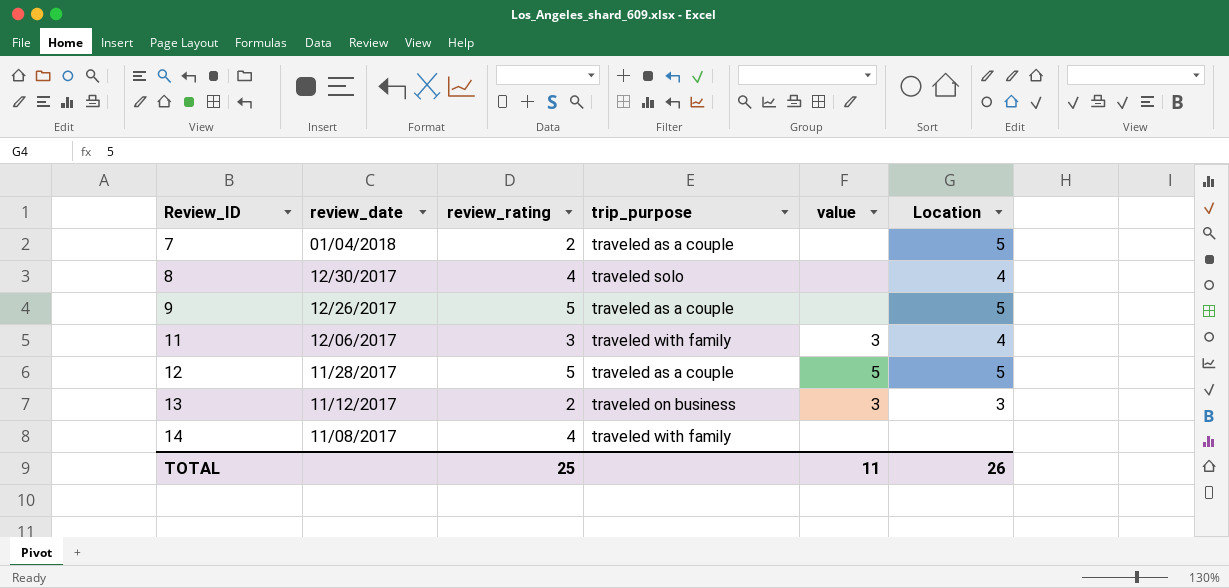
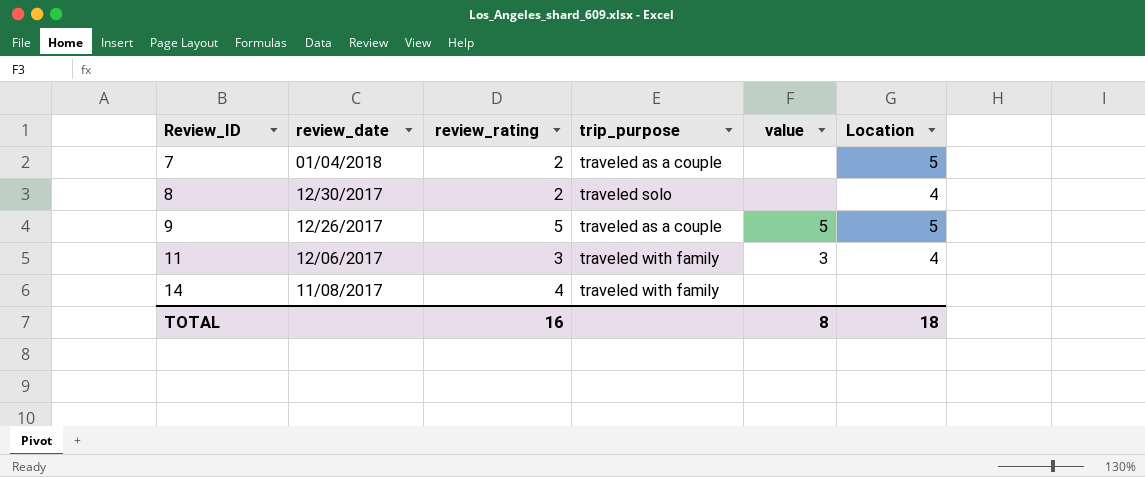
row 12: 11/28/2017 | 5 | traveled as a couple | 5 | 5 -> none
row 13: 11/12/2017 | 2 | traveled on business | 3 | 3 -> none
8 | review_rating: 4 -> 2
9 | value: none -> 5
TOTAL | review_rating: 25 -> 16
TOTAL | value: 11 -> 8
TOTAL | Location: 26 -> 18

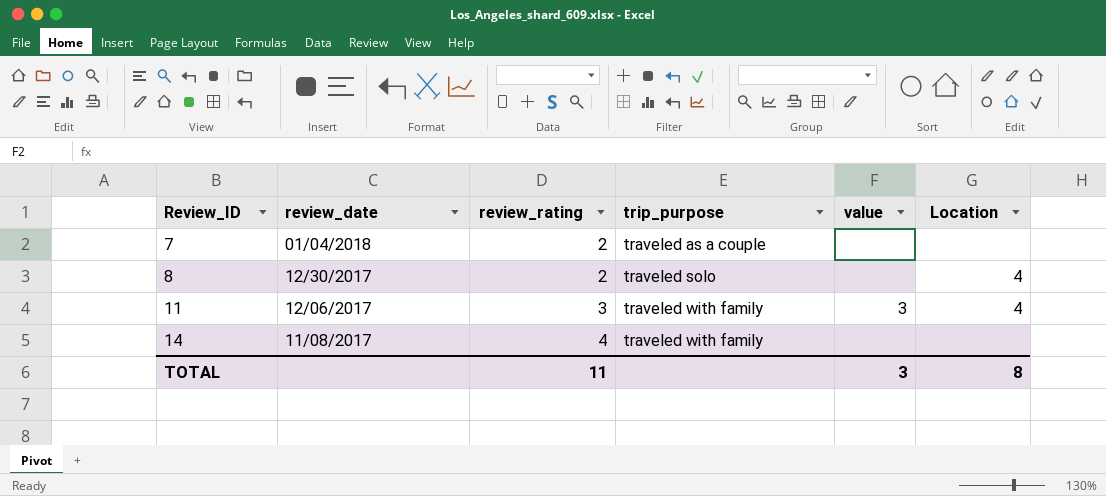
row 9: 12/26/2017 | 5 | traveled as a couple | 5 | 5 -> none
7 | Location: 5 -> none
TOTAL | review_rating: 16 -> 11
TOTAL | value: 8 -> 3
TOTAL | Location: 18 -> 8

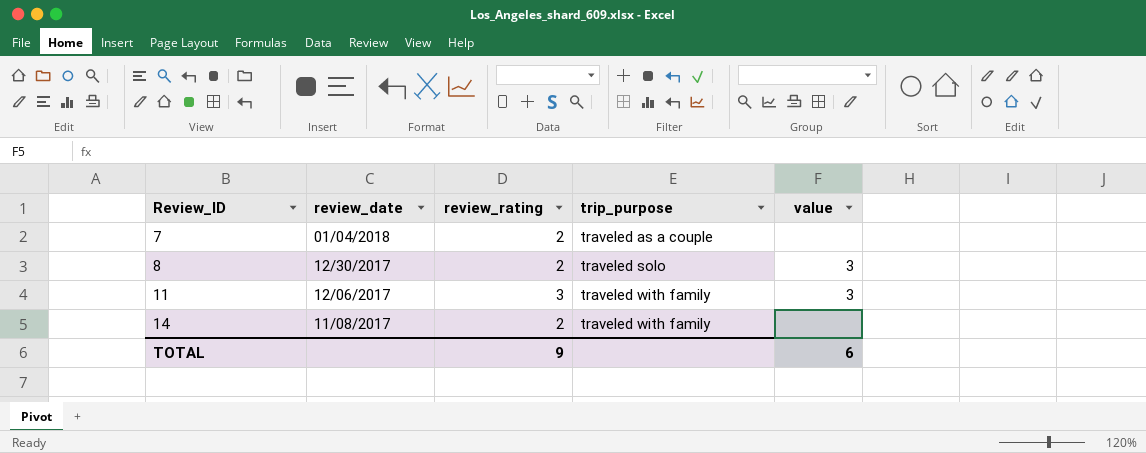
column Location | position: 6 -> none
8 | value: none -> 3
14 | review_rating: 4 -> 2
TOTAL | review_rating: 11 -> 9
TOTAL | value: 3 -> 6

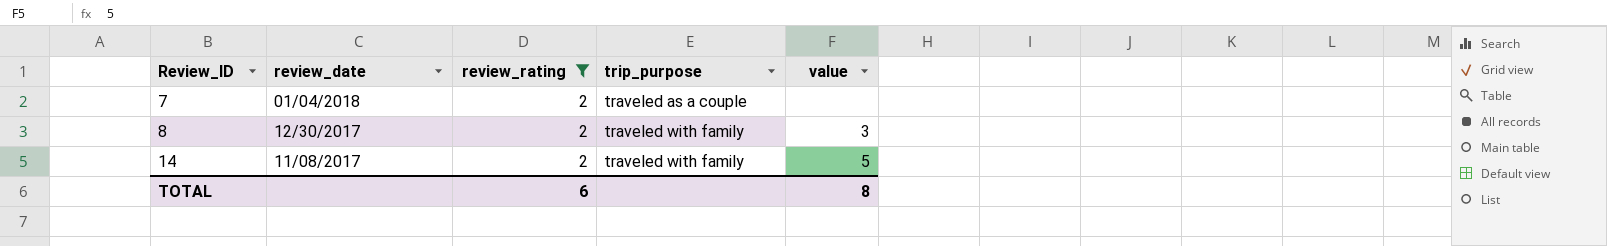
filter: none -> review_rating = 2
8 | trip_purpose: traveled solo -> traveled with family
14 | value: none -> 5
TOTAL | review_rating: 9 -> 6
TOTAL | value: 6 -> 8

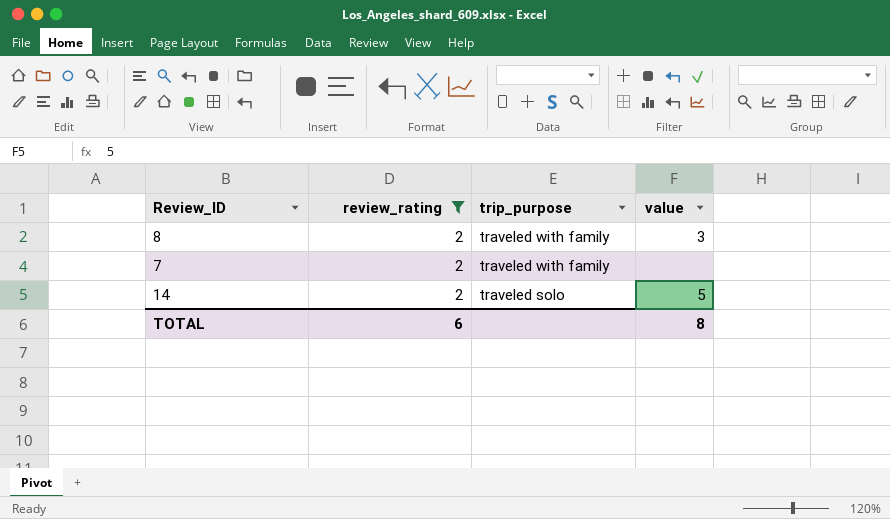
row order: Review_ID ascending -> trip_purpose descending
column review_date | position: 2 -> none
7 | trip_purpose: traveled as a couple -> traveled with family
14 | trip_purpose: traveled with family -> traveled solo

